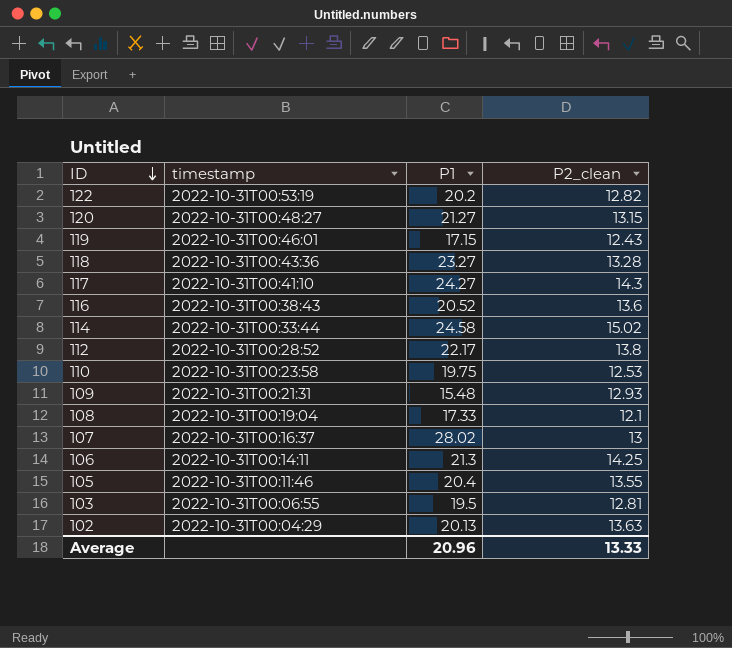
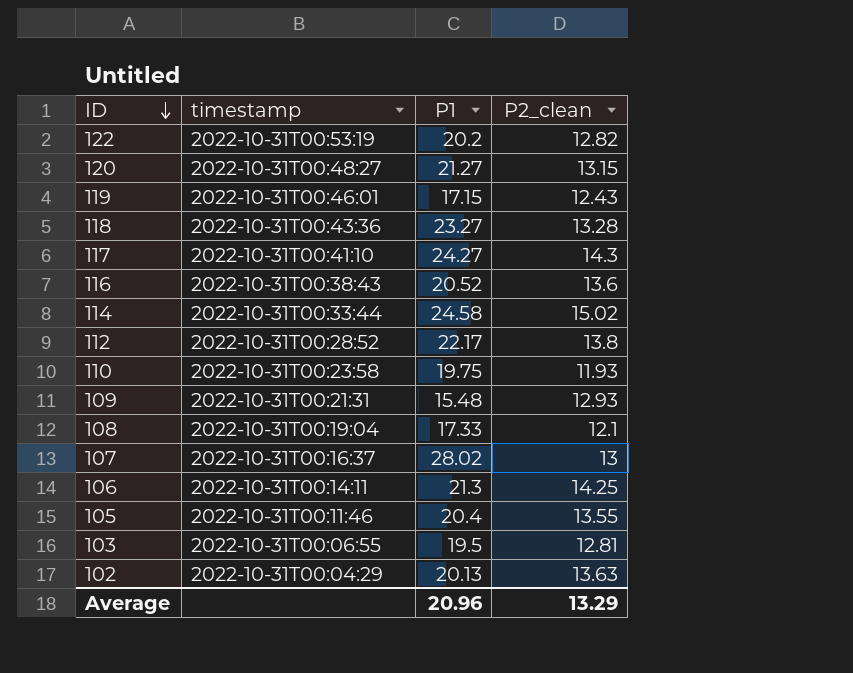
110 | P2_clean: 12.53 -> 11.93
Average | P2_clean: 13.33 -> 13.29

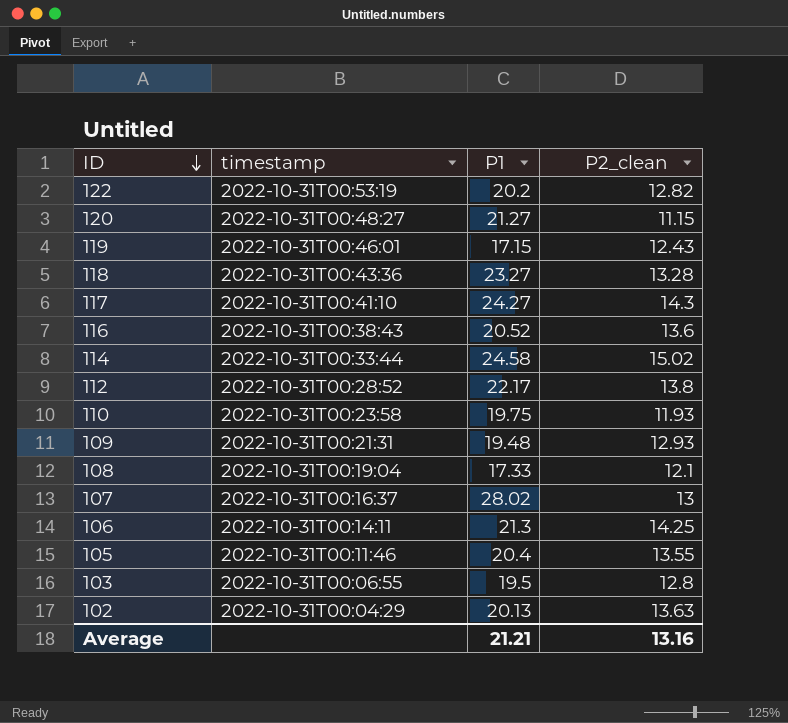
120 | P2_clean: 13.15 -> 11.15
109 | P1: 15.48 -> 19.48
103 | P2_clean: 12.81 -> 12.8
Average | P1: 20.96 -> 21.21
Average | P2_clean: 13.29 -> 13.16

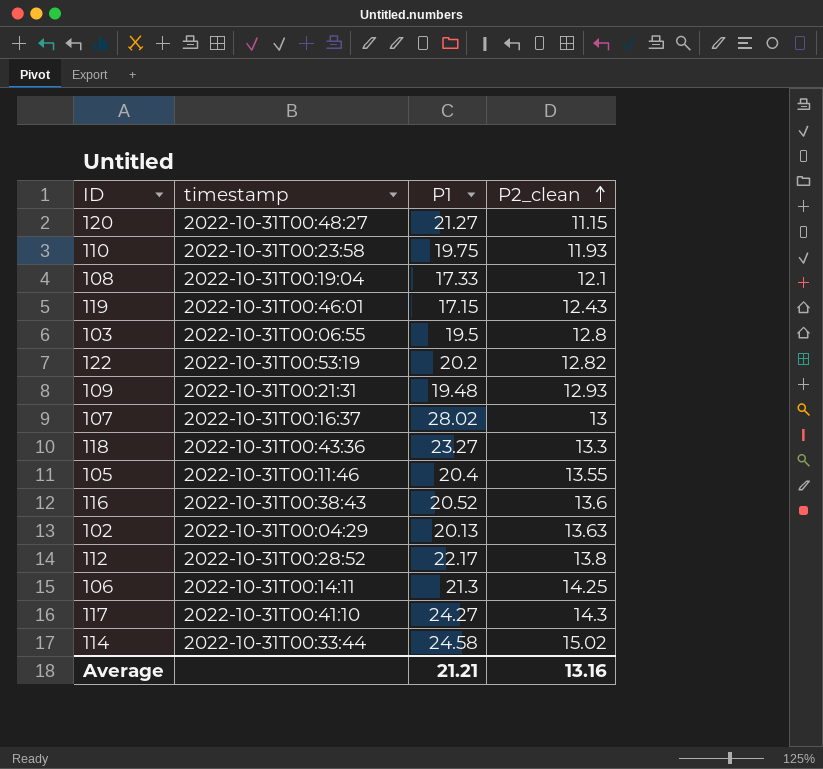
row order: ID descending -> P2_clean ascending
118 | P2_clean: 13.28 -> 13.3

